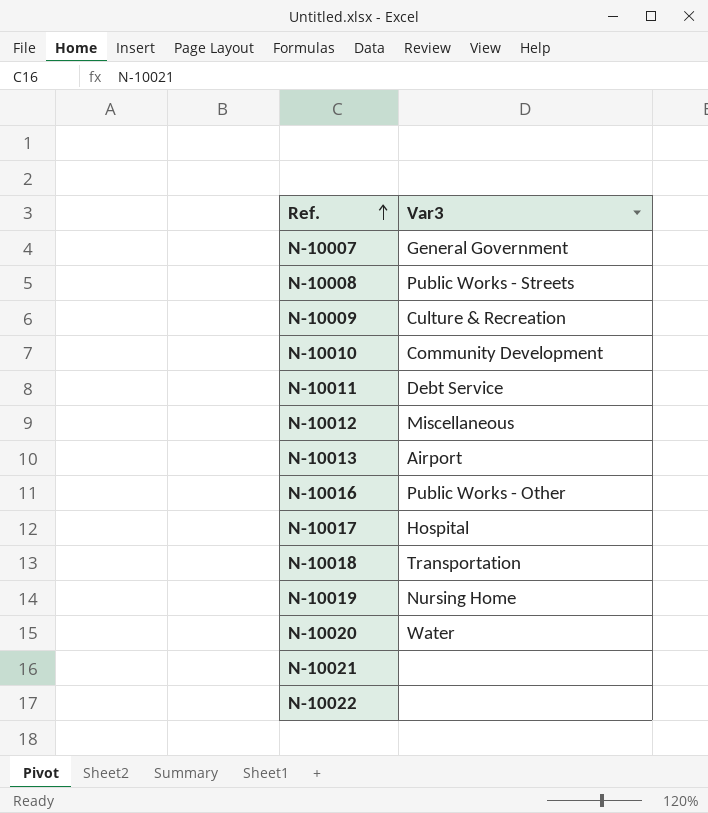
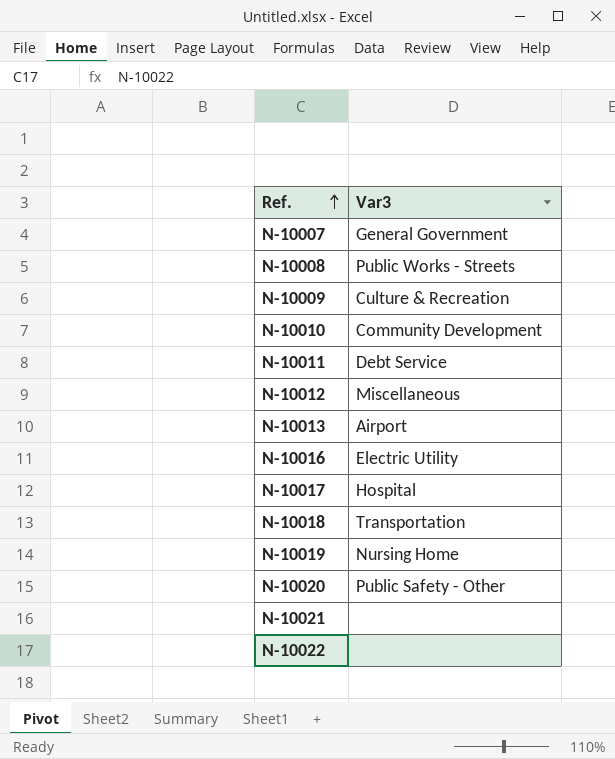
N-10016 | Var3: Public Works - Other -> Electric Utility
N-10020 | Var3: Water -> Public Safety - Other

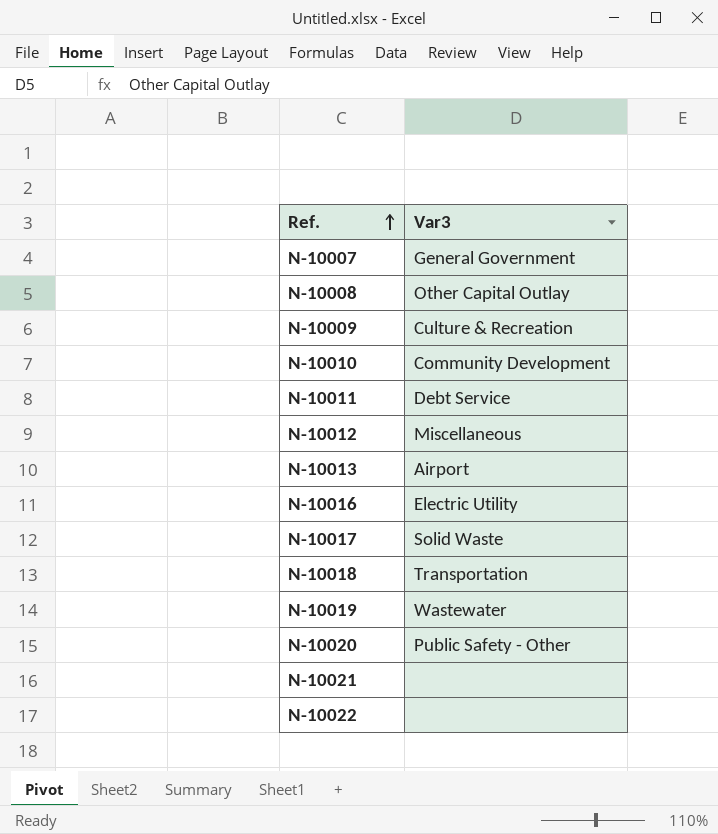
N-10008 | Var3: Public Works - Streets -> Other Capital Outlay
N-10017 | Var3: Hospital -> Solid Waste
N-10019 | Var3: Nursing Home -> Wastewater

